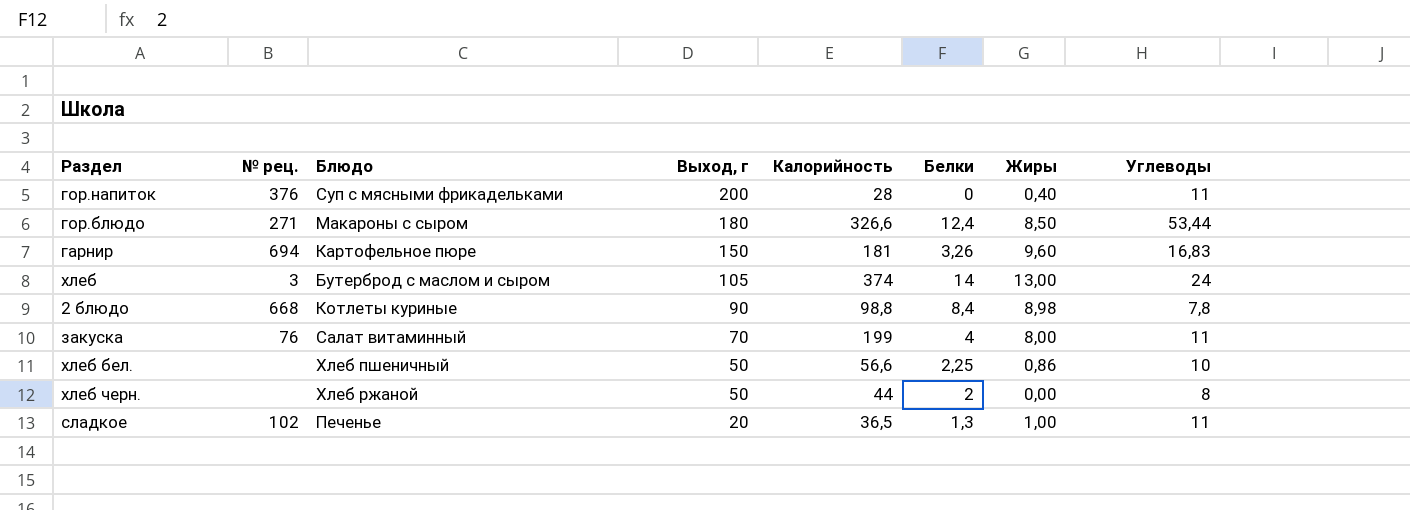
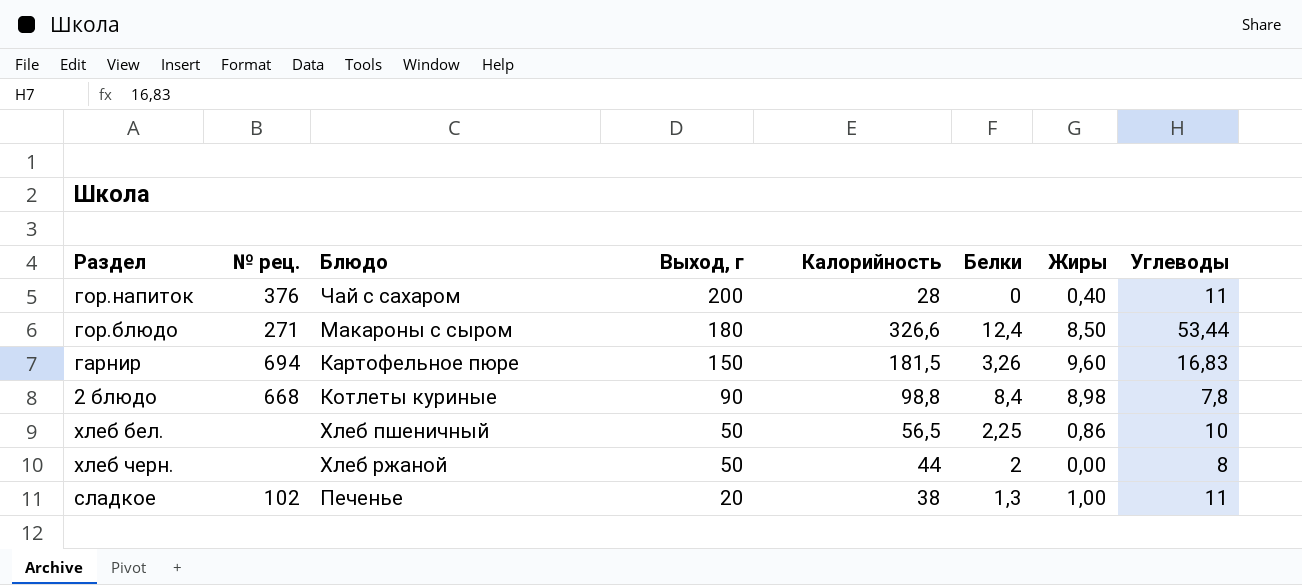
row хлеб: 3 | Бутерброд с маслом и сыром | 105 | 374 | 14 | 13,00 | 24 -> none
row закуска: 76 | Салат витаминный | 70 | 199 | 4 | 8,00 | 11 -> none
гор.напиток | Блюдо: Суп с мясными фрикадельками -> Чай с сахаром
гарнир | Калорийность: 181 -> 181,5
хлеб бел. | Калорийность: 56,6 -> 56,5
сладкое | Калорийность: 36,5 -> 38

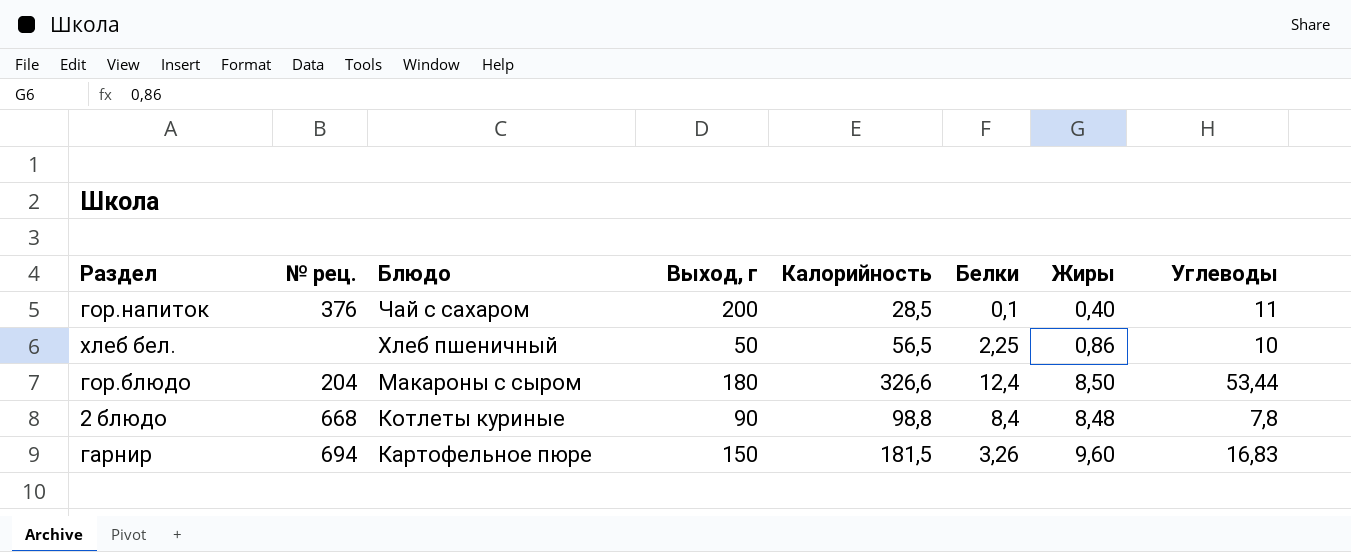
row order: Выход, г descending -> Блюдо descending
row хлеб черн.: none | Хлеб ржаной | 50 | 44 | 2 | 0,00 | 8 -> none
row сладкое: 102 | Печенье | 20 | 38 | 1,3 | 1,00 | 11 -> none
гор.напиток | Калорийность: 28 -> 28,5
гор.напиток | Белки: 0 -> 0,1
гор.блюдо | № рец.: 271 -> 204
2 блюдо | Жиры: 8,98 -> 8,48

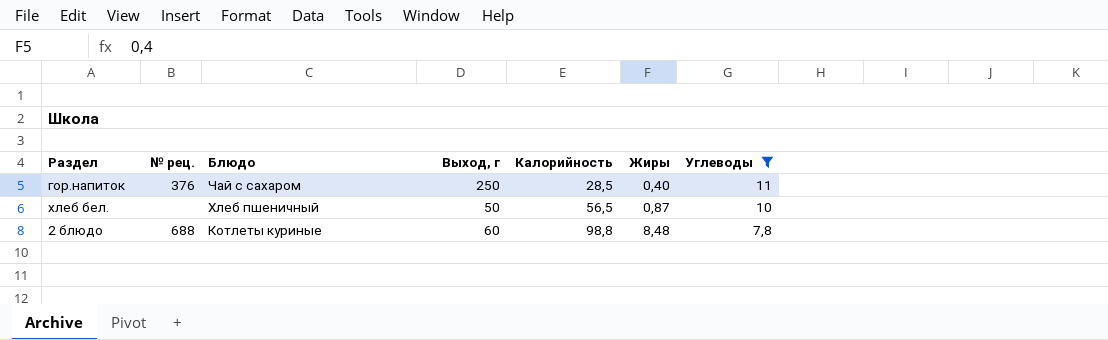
filter: none -> Углеводы <= 11
column Белки | position: 6 -> none
гор.напиток | Выход, г: 200 -> 250
хлеб бел. | Жиры: 0,86 -> 0,87
2 блюдо | № рец.: 668 -> 688
2 блюдо | Выход, г: 90 -> 60

